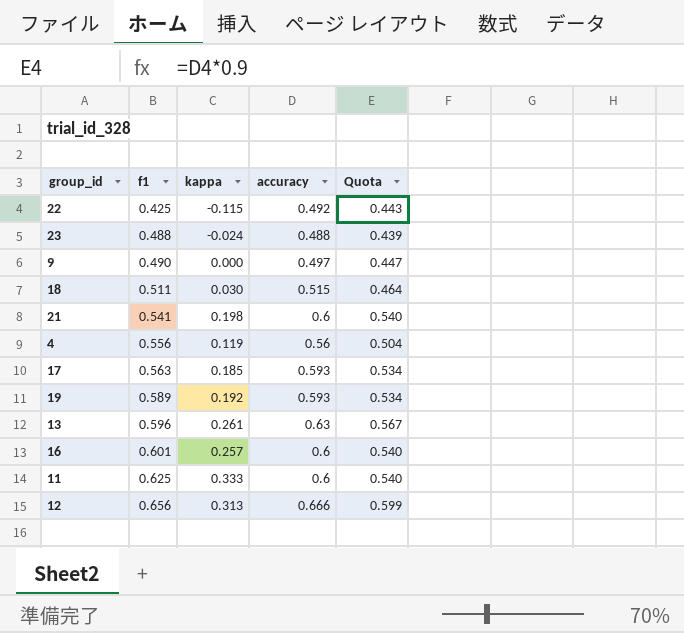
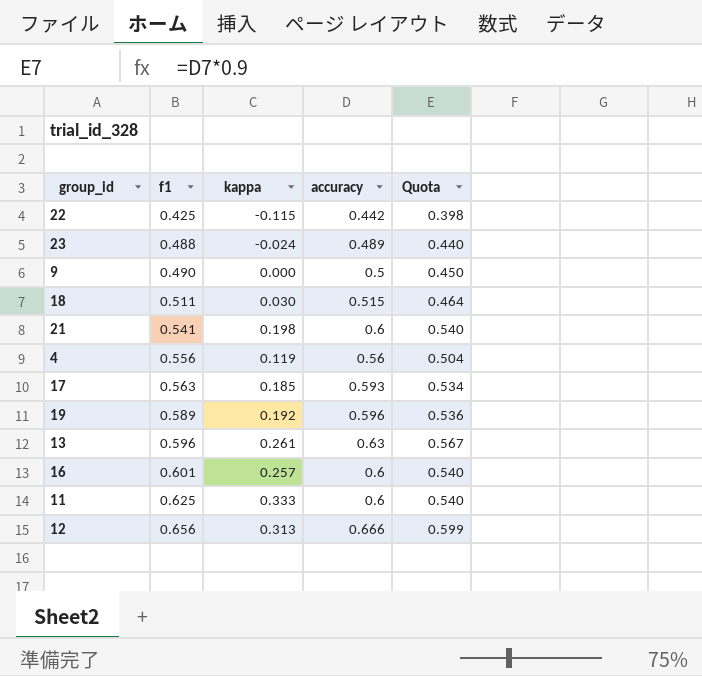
22 | accuracy: 0.492 -> 0.442
22 | Quota: 0.443 -> 0.398
23 | accuracy: 0.488 -> 0.489
23 | Quota: 0.439 -> 0.440
9 | accuracy: 0.497 -> 0.5
9 | Quota: 0.447 -> 0.450
19 | accuracy: 0.593 -> 0.596
19 | Quota: 0.534 -> 0.536

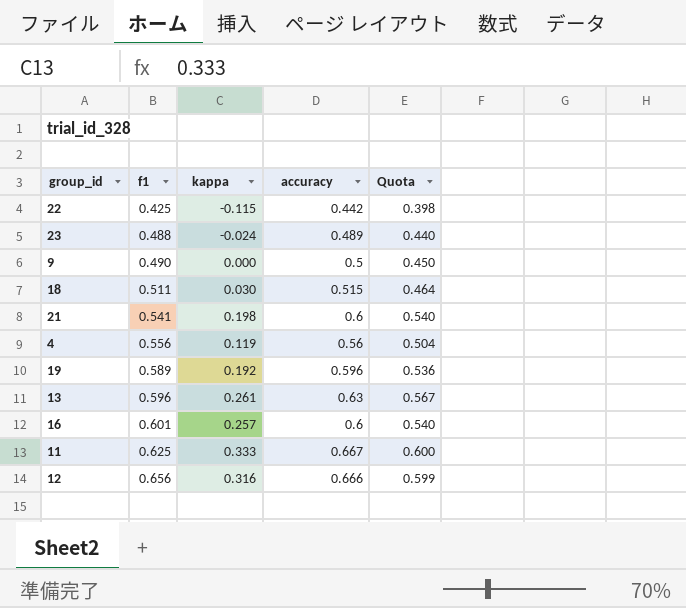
row 17: 0.563 | 0.185 | 0.593 | 0.534 -> none
11 | accuracy: 0.6 -> 0.667
11 | Quota: 0.540 -> 0.600
12 | kappa: 0.313 -> 0.316

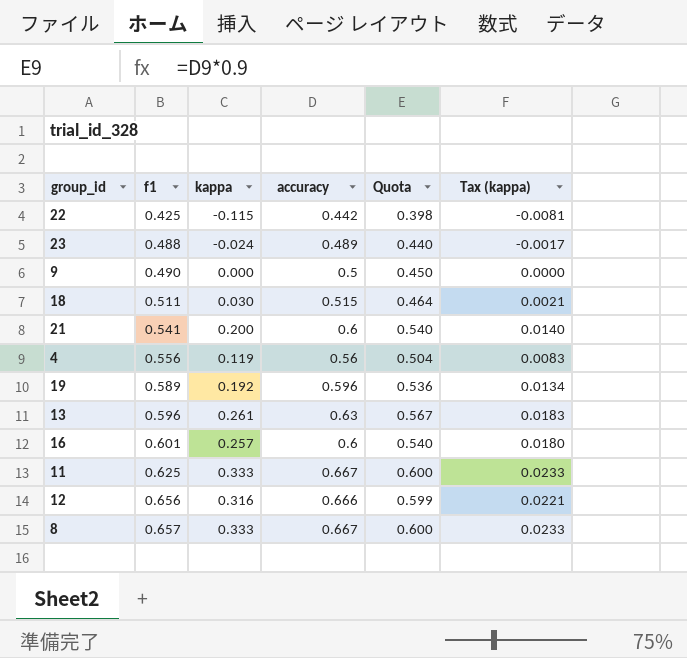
column Tax (kappa) | formula: none -> [kappa] * 0.07
21 | kappa: 0.198 -> 0.200
row 8: none -> 0.657 | 0.333 | 0.667 | 0.600 | 0.0233

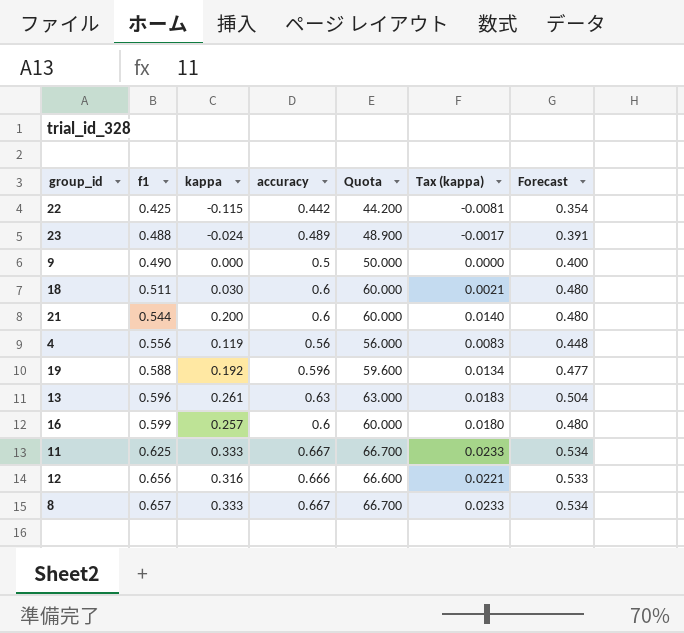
column Quota | formula: [accuracy] * 0.9 -> [accuracy] * 100
column Forecast | formula: none -> [accuracy] * 0.8
18 | accuracy: 0.515 -> 0.6
21 | f1: 0.541 -> 0.544
19 | f1: 0.589 -> 0.588
16 | f1: 0.601 -> 0.599

